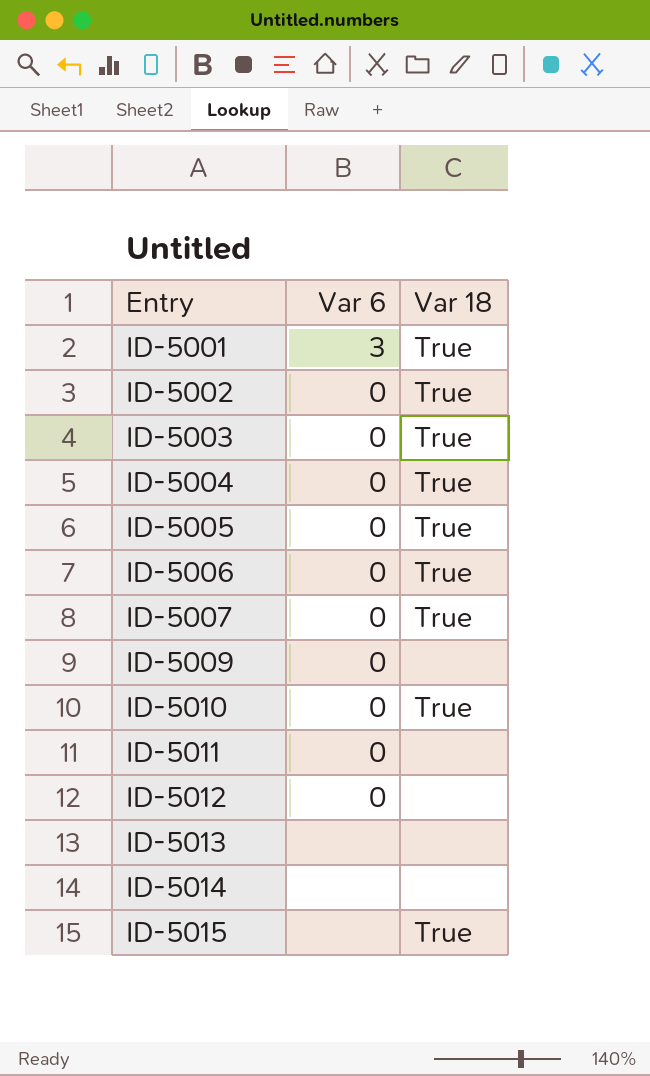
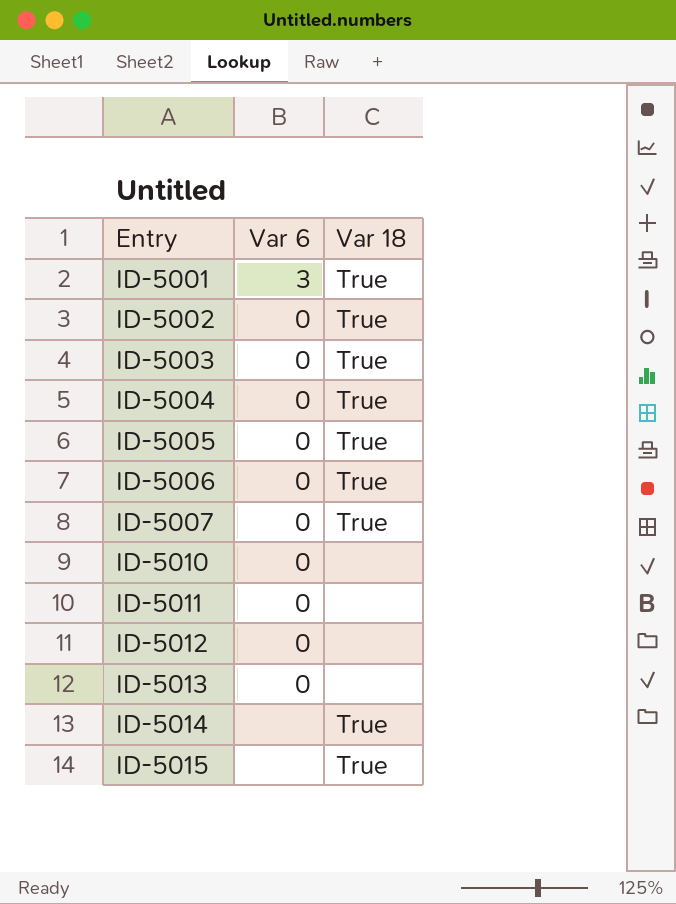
row ID-5009: 0 | none -> none
ID-5010 | Var 18: True -> none
ID-5013 | Var 6: none -> 0
ID-5014 | Var 18: none -> True

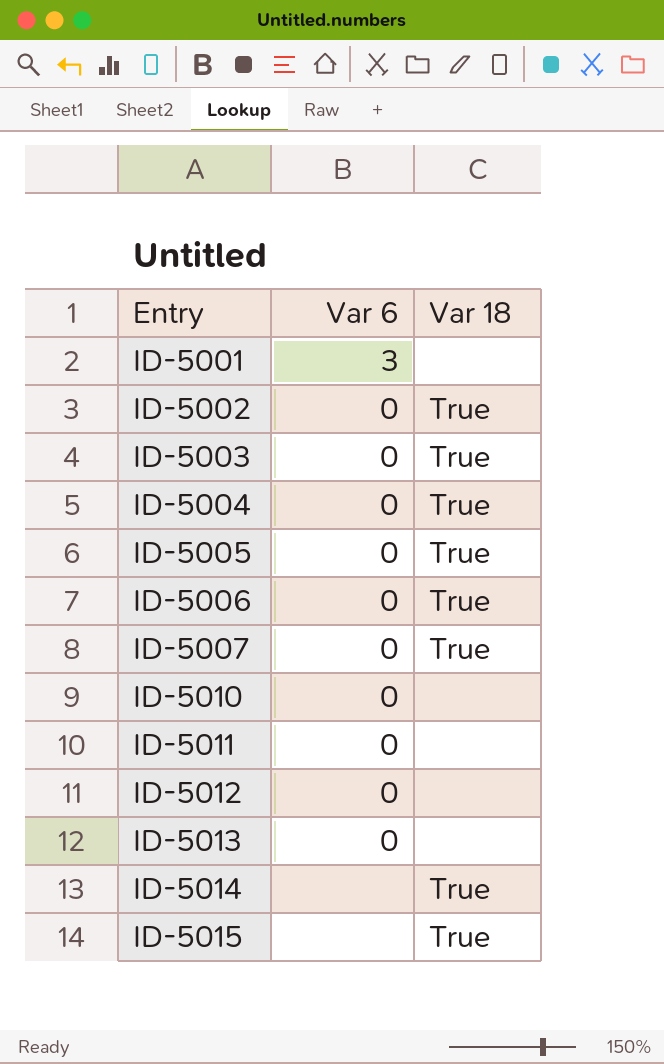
ID-5001 | Var 18: True -> none

